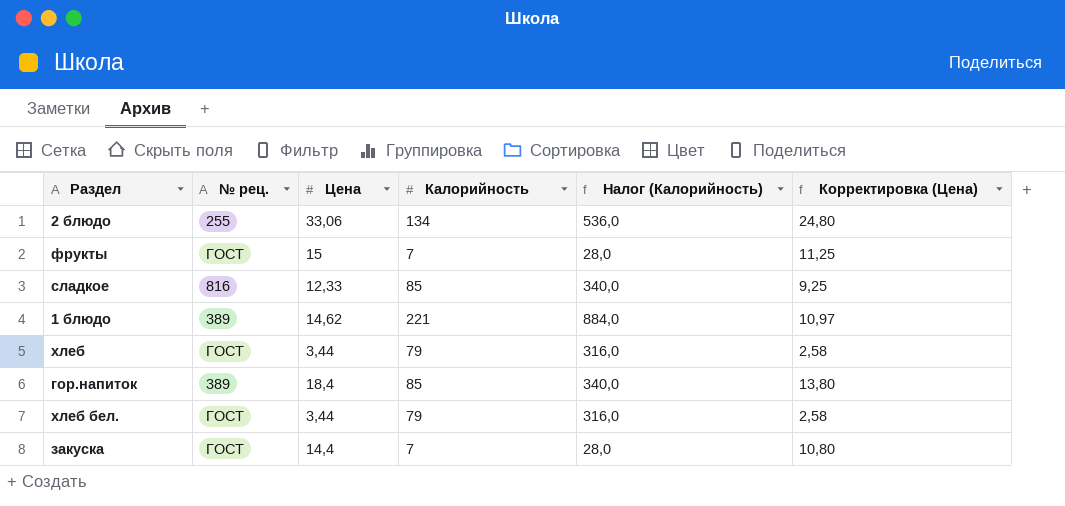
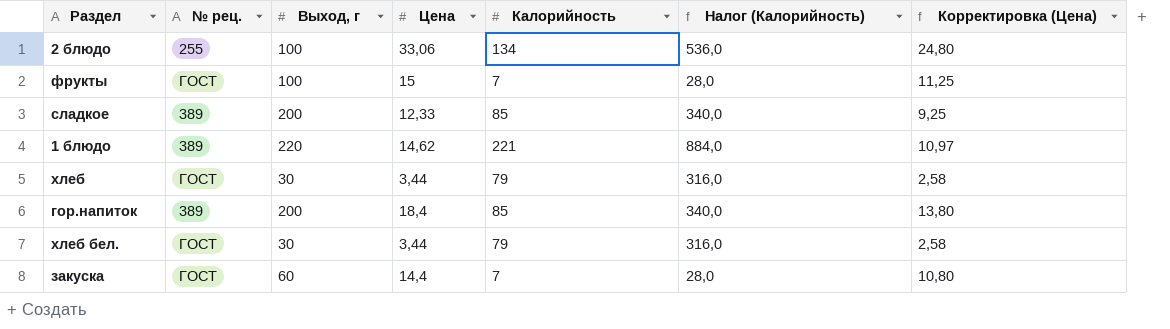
column Выход, г | position: none -> 3
сладкое | № рец.: 816 -> 389

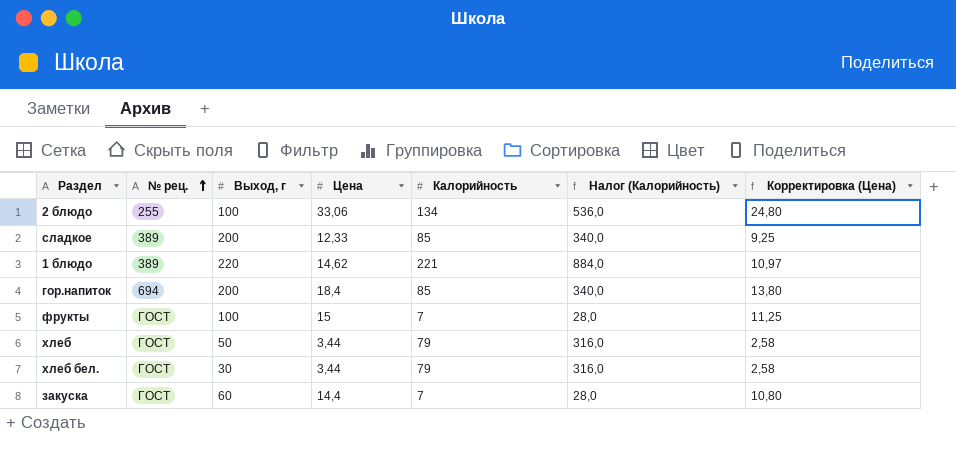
row order: none -> № рец. ascending
гор.напиток | № рец.: 389 -> 694
хлеб | Выход, г: 30 -> 50

